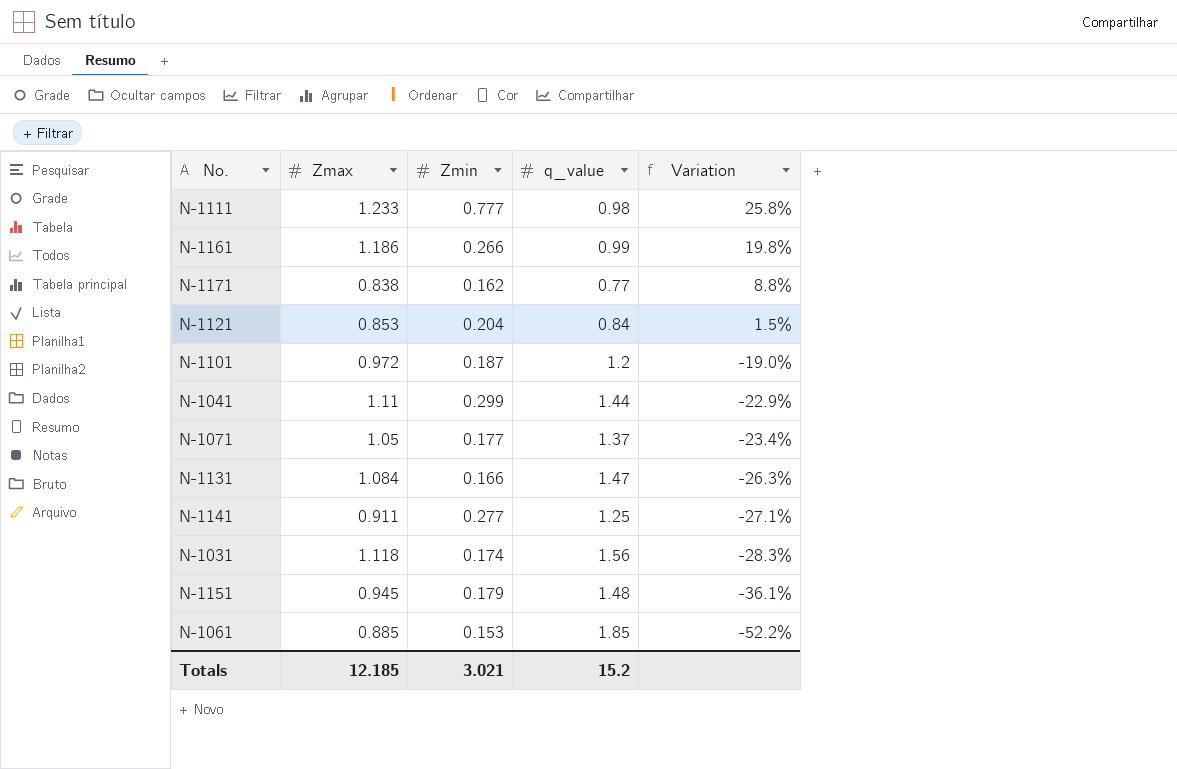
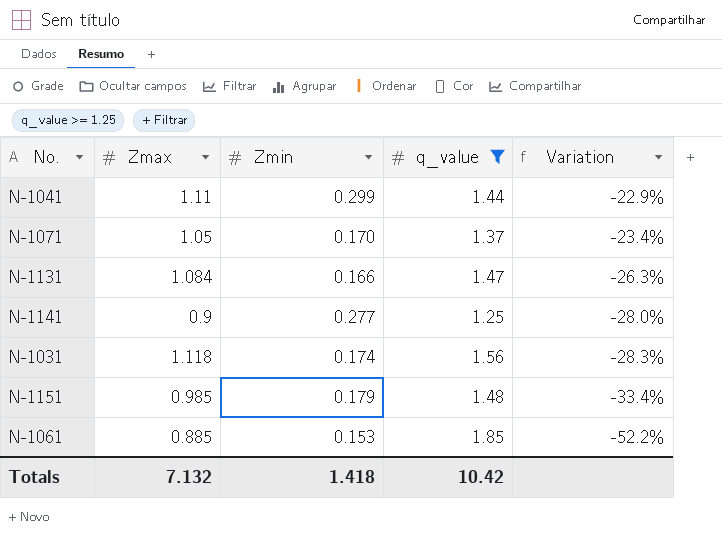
filter: none -> q_value >= 1.25
N-1071 | Zmin: 0.177 -> 0.170
N-1141 | Zmax: 0.911 -> 0.9
N-1141 | Variation: -27.1% -> -28.0%
N-1151 | Zmax: 0.945 -> 0.985
N-1151 | Variation: -36.1% -> -33.4%
Totals | Zmax: 12.185 -> 7.132
Totals | Zmin: 3.021 -> 1.418
Totals | q_value: 15.2 -> 10.42

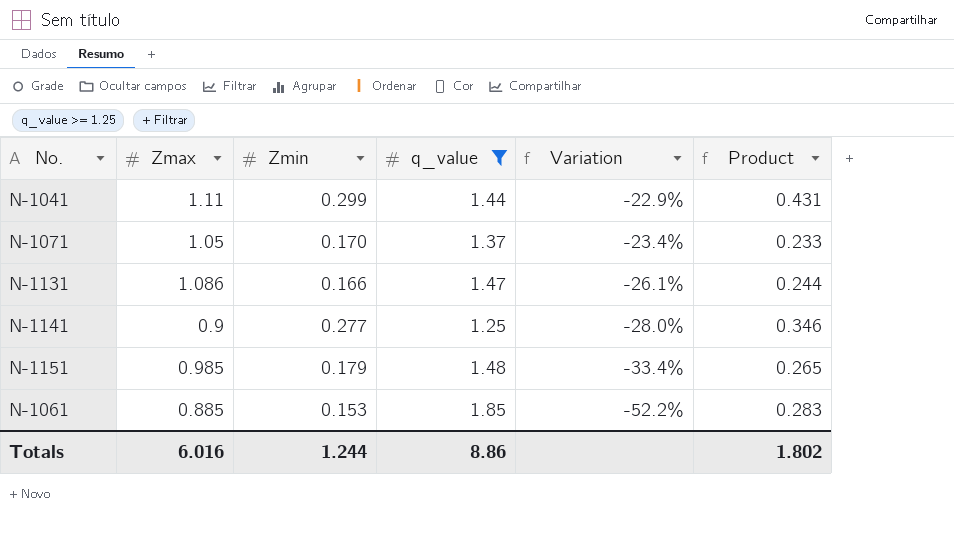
column Product | formula: none -> [Zmin] * [q_value]
row N-1031: 1.118 | 0.174 | 1.56 | -28.3% -> none
N-1131 | Zmax: 1.084 -> 1.086
N-1131 | Variation: -26.3% -> -26.1%
Totals | Zmax: 7.132 -> 6.016
Totals | Zmin: 1.418 -> 1.244
Totals | q_value: 10.42 -> 8.86

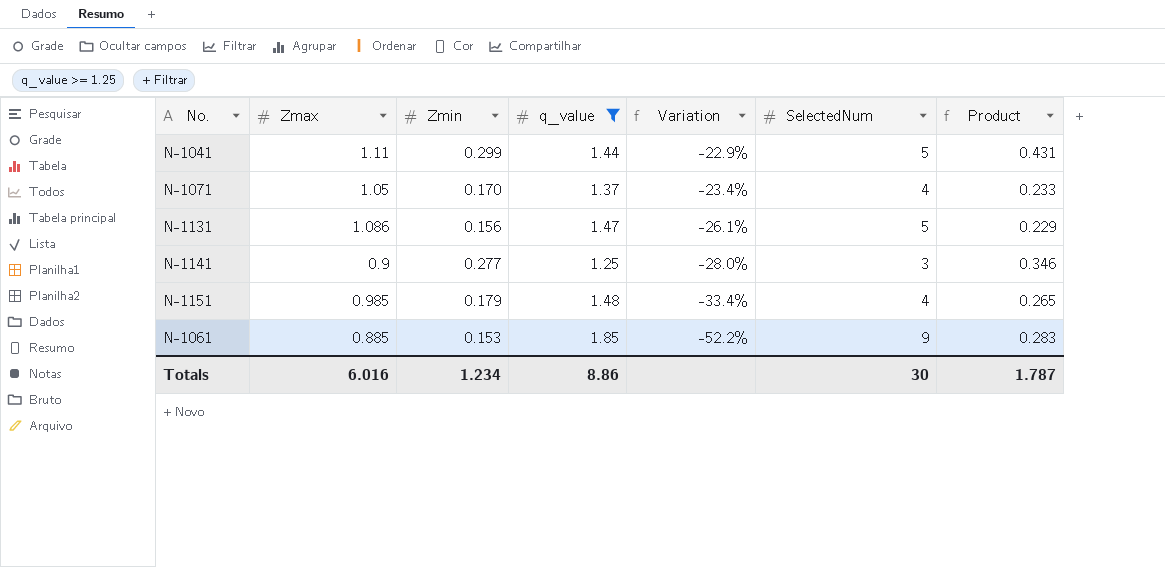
column SelectedNum | position: none -> 6
N-1131 | Zmin: 0.166 -> 0.156
N-1131 | Product: 0.244 -> 0.229
Totals | Zmin: 1.244 -> 1.234
Totals | Product: 1.802 -> 1.787

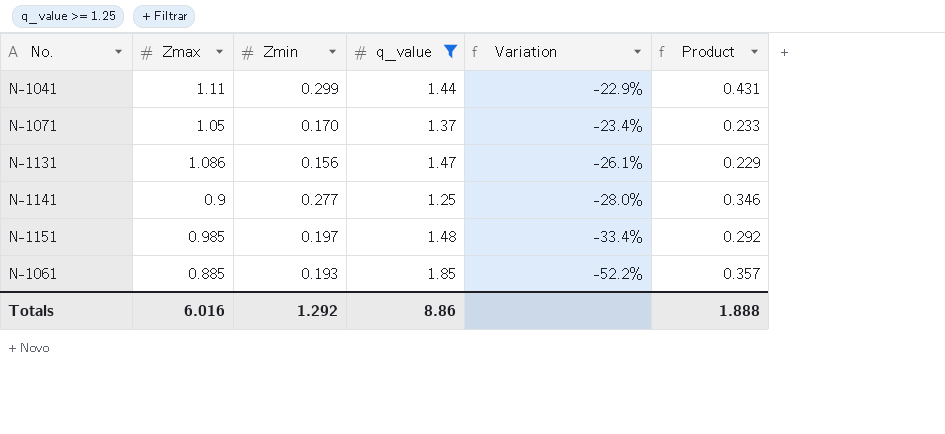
column SelectedNum | position: 6 -> none
N-1151 | Zmin: 0.179 -> 0.197
N-1151 | Product: 0.265 -> 0.292
N-1061 | Zmin: 0.153 -> 0.193
N-1061 | Product: 0.283 -> 0.357
Totals | Zmin: 1.234 -> 1.292
Totals | Product: 1.787 -> 1.888

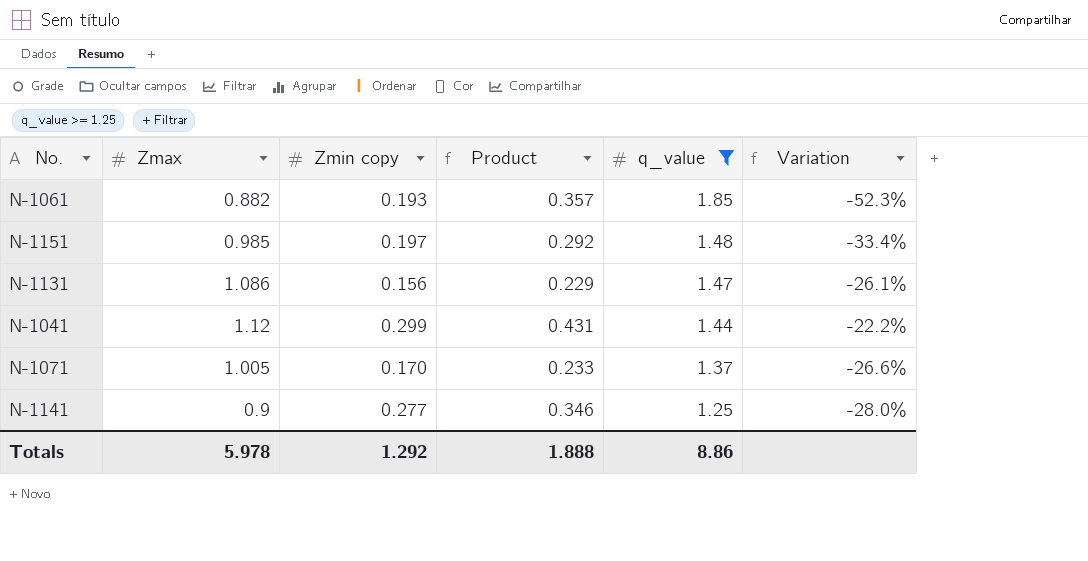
row order: Variation descending -> q_value descending
column name: Zmin -> Zmin copy
column Product | position: 6 -> 4
N-1061 | Zmax: 0.885 -> 0.882
N-1061 | Variation: -52.2% -> -52.3%
N-1041 | Zmax: 1.11 -> 1.12
N-1041 | Variation: -22.9% -> -22.2%
N-1071 | Zmax: 1.05 -> 1.005
N-1071 | Variation: -23.4% -> -26.6%
Totals | Zmax: 6.016 -> 5.978

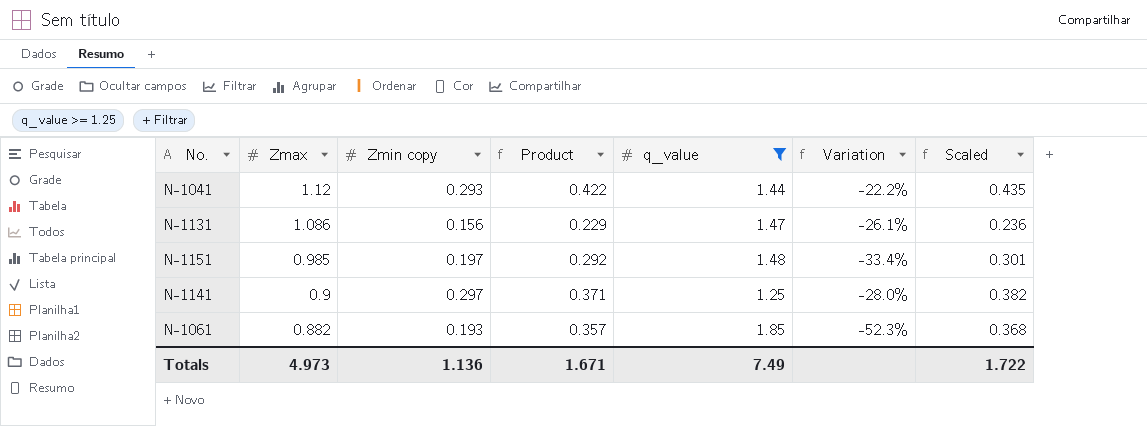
row order: q_value descending -> Zmax descending
column Scaled | formula: none -> [Product] * 1.03
row N-1071: 1.005 | 0.170 | 0.233 | 1.37 | -26.6% -> none
N-1041 | Zmin copy: 0.299 -> 0.293
N-1041 | Product: 0.431 -> 0.422
N-1141 | Zmin copy: 0.277 -> 0.297
N-1141 | Product: 0.346 -> 0.371
Totals | Zmax: 5.978 -> 4.973
Totals | Zmin copy: 1.292 -> 1.136
Totals | Product: 1.888 -> 1.671
Totals | q_value: 8.86 -> 7.49

